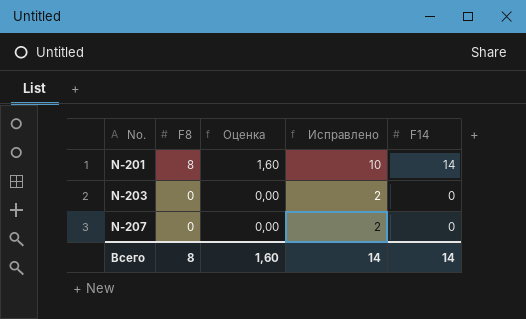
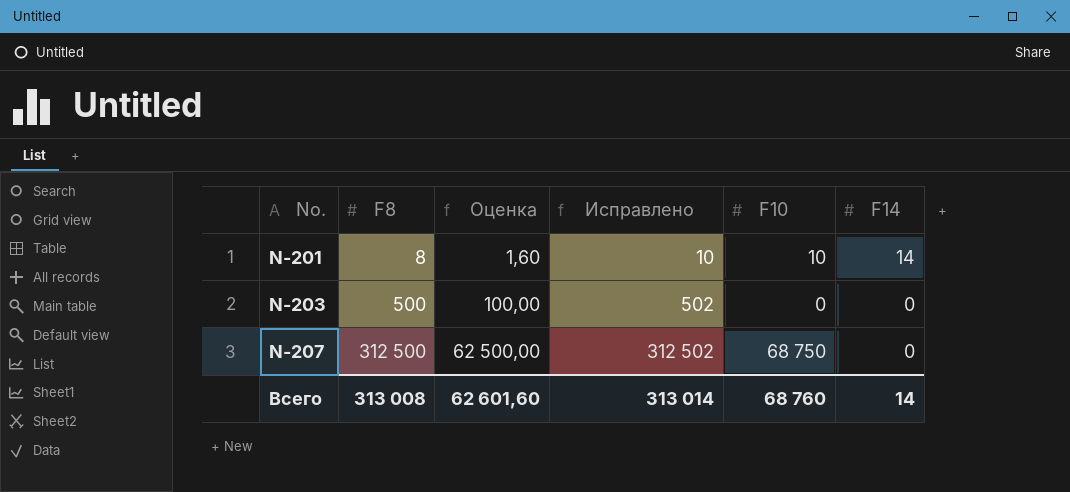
column F10 | position: none -> 5
N-203 | F8: 0 -> 500
N-203 | Оценка: 0,00 -> 100,00
N-203 | Исправлено: 2 -> 502
N-207 | F8: 0 -> 312 500
N-207 | Оценка: 0,00 -> 62 500,00
N-207 | Исправлено: 2 -> 312 502
Всего | F8: 8 -> 313 008
Всего | Оценка: 1,60 -> 62 601,60
Всего | Исправлено: 14 -> 313 014

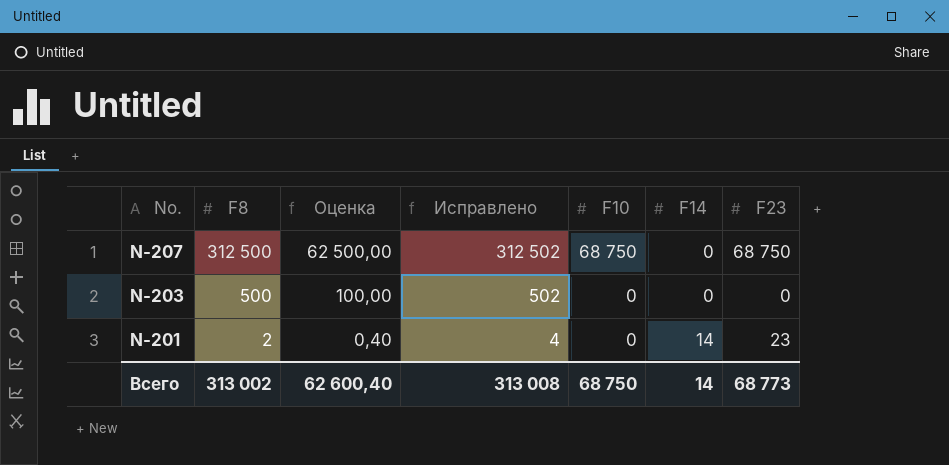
row order: No. ascending -> No. descending
column F23 | position: none -> 7
N-201 | F8: 8 -> 2
N-201 | Оценка: 1,60 -> 0,40
N-201 | Исправлено: 10 -> 4
N-201 | F10: 10 -> 0
Всего | F8: 313 008 -> 313 002
Всего | Оценка: 62 601,60 -> 62 600,40
Всего | Исправлено: 313 014 -> 313 008
Всего | F10: 68 760 -> 68 750

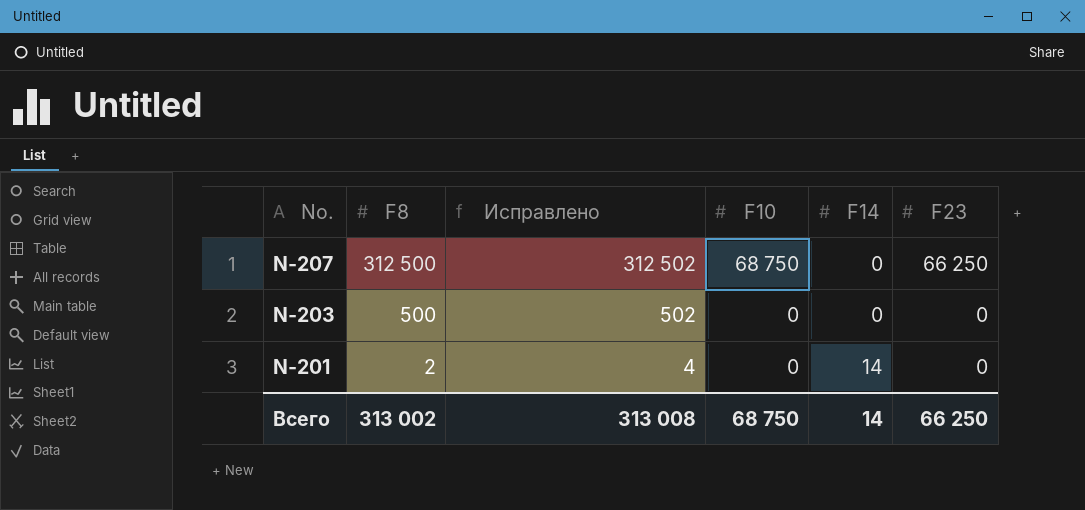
column Оценка | formula: [F8] * 0,2 -> none
N-207 | F23: 68 750 -> 66 250
N-201 | F23: 23 -> 0
Всего | F23: 68 773 -> 66 250

